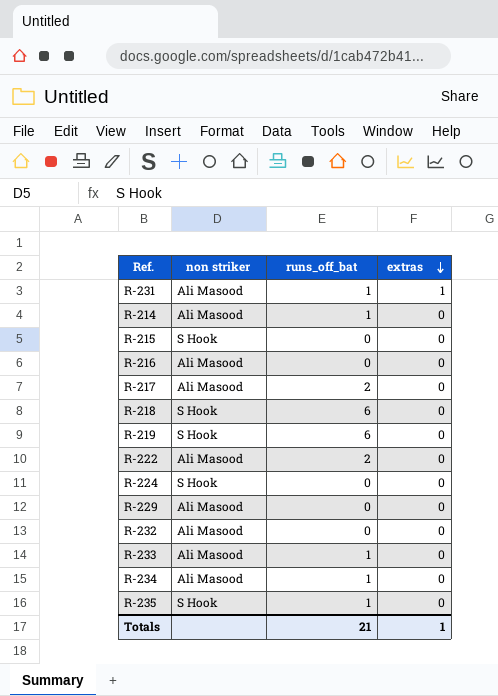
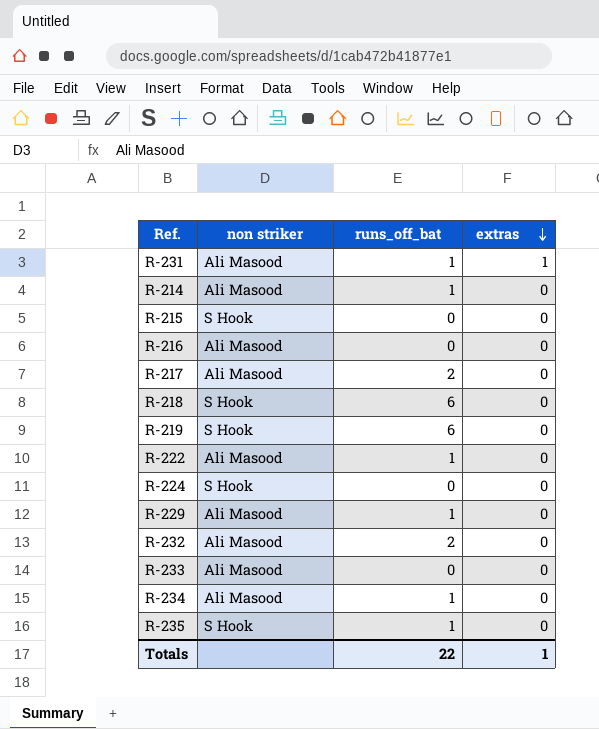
R-222 | runs_off_bat: 2 -> 1
R-229 | runs_off_bat: 0 -> 1
R-232 | runs_off_bat: 0 -> 2
R-233 | runs_off_bat: 1 -> 0
Totals | runs_off_bat: 21 -> 22

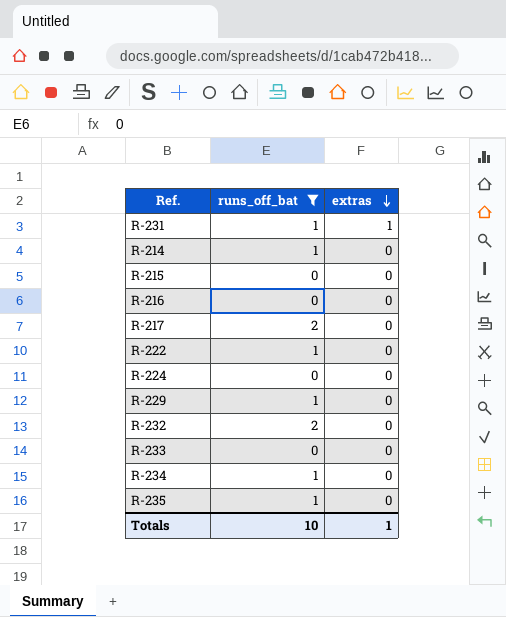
filter: none -> runs_off_bat != 6
column non striker | position: 2 -> none
Totals | runs_off_bat: 22 -> 10

